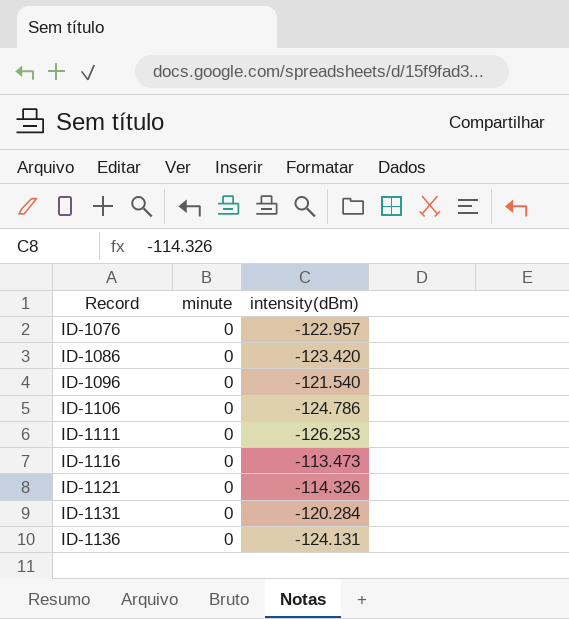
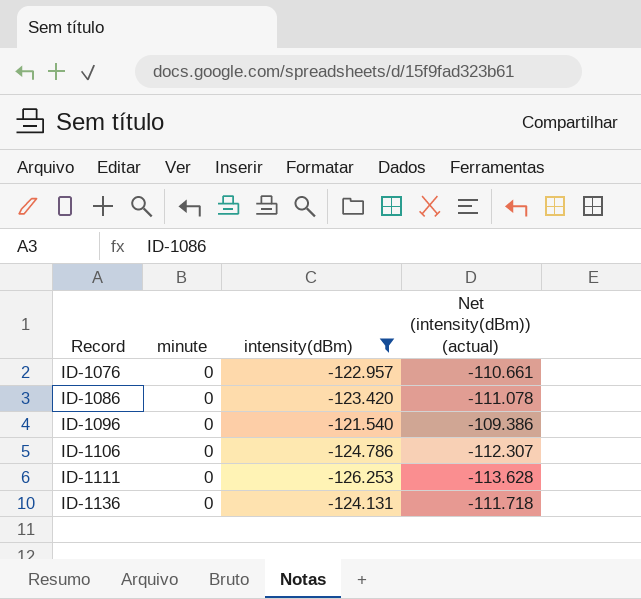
filter: none -> intensity(dBm) <= -121.540
column Net (intensity(dBm)) (actual) | formula: none -> [intensity(dBm)] * 0.9

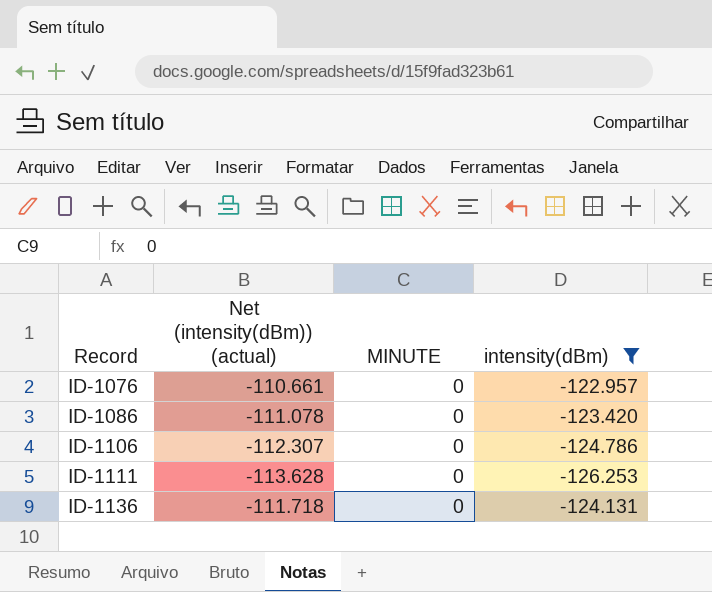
column Net (intensity(dBm)) (actual) | position: 4 -> 2
column name: minute -> MINUTE
row ID-1096: 0 | -121.540 | -109.386 -> none

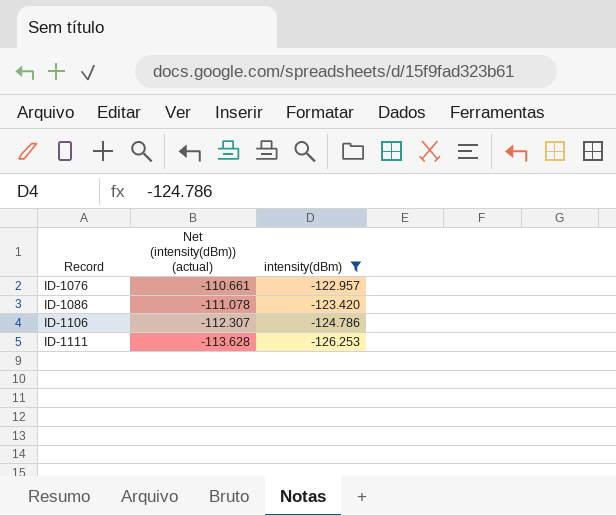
column MINUTE | position: 3 -> none
row ID-1136: -111.718 | 0 | -124.131 -> none

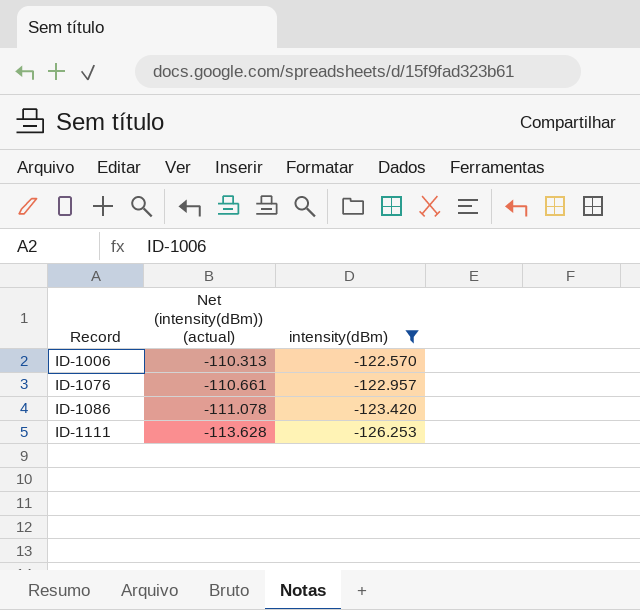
row ID-1106: -112.307 | -124.786 -> none
row ID-1006: none -> -110.313 | -122.570

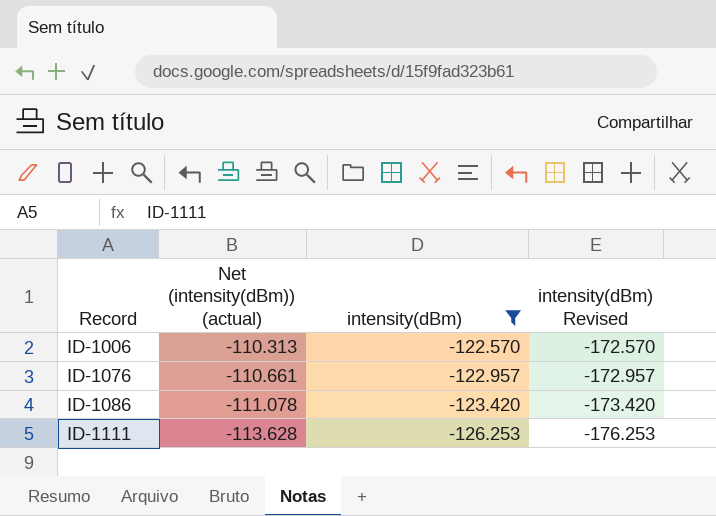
column intensity(dBm) Revised | formula: none -> [intensity(dBm)] - 50

